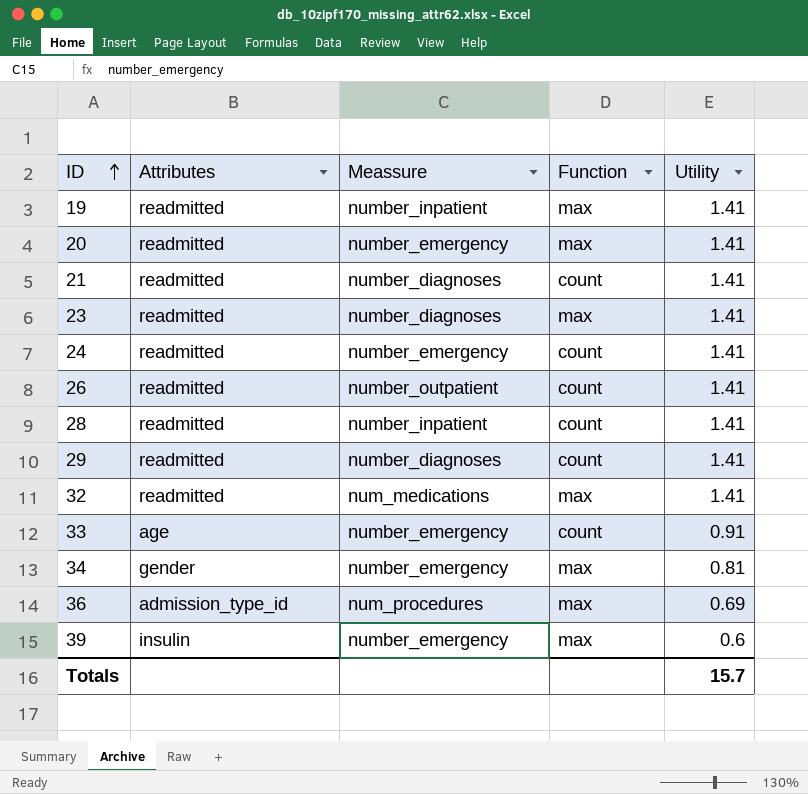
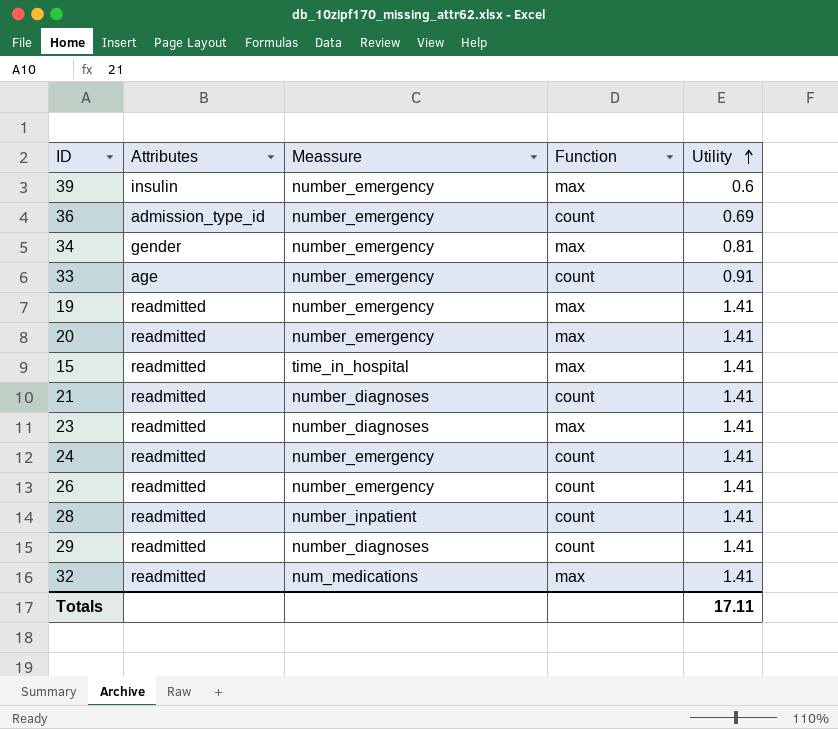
row order: ID ascending -> Utility ascending
36 | Meassure: num_procedures -> number_emergency
36 | Function: max -> count
19 | Meassure: number_inpatient -> number_emergency
row 15: none -> readmitted | time_in_hospital | max | 1.41
26 | Meassure: number_outpatient -> number_emergency
Totals | Utility: 15.7 -> 17.11

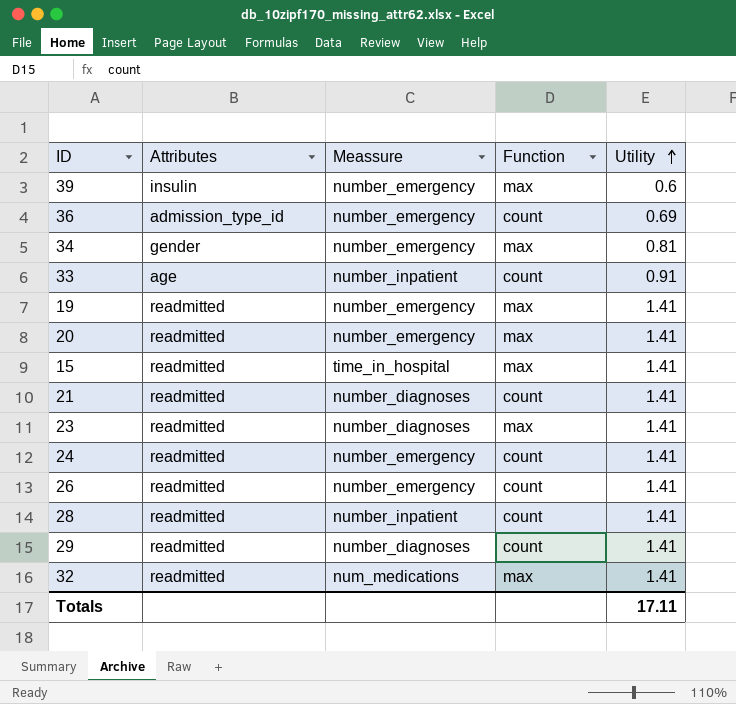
33 | Meassure: number_emergency -> number_inpatient

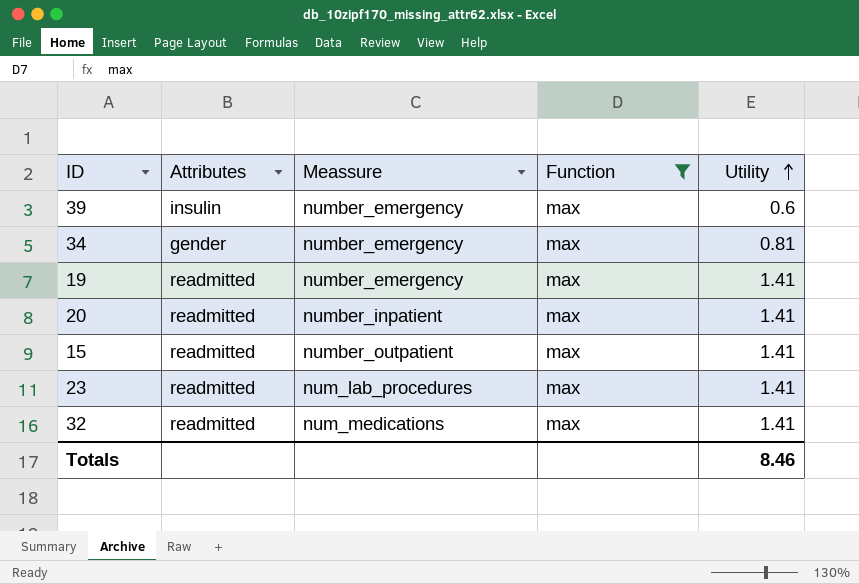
filter: none -> Function = max
20 | Meassure: number_emergency -> number_inpatient
15 | Meassure: time_in_hospital -> number_outpatient
23 | Meassure: number_diagnoses -> num_lab_procedures
Totals | Utility: 17.11 -> 8.46

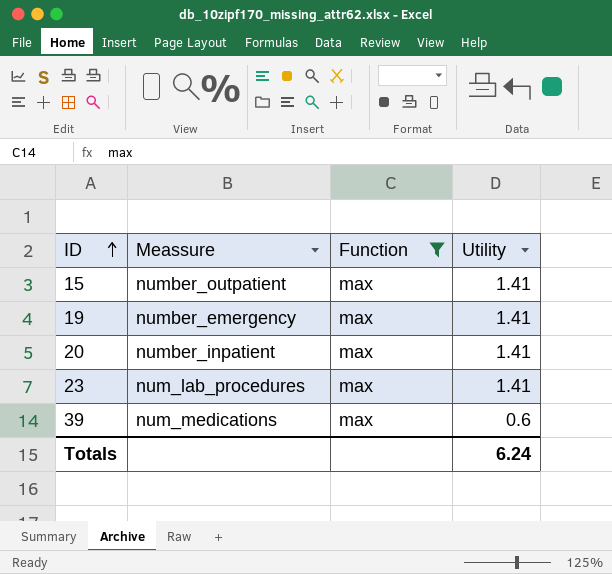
row order: Utility ascending -> ID ascending
column Attributes | position: 2 -> none
row 34: gender | number_emergency | max | 0.81 -> none
row 32: readmitted | num_medications | max | 1.41 -> none
39 | Meassure: number_emergency -> num_medications
Totals | Utility: 8.46 -> 6.24

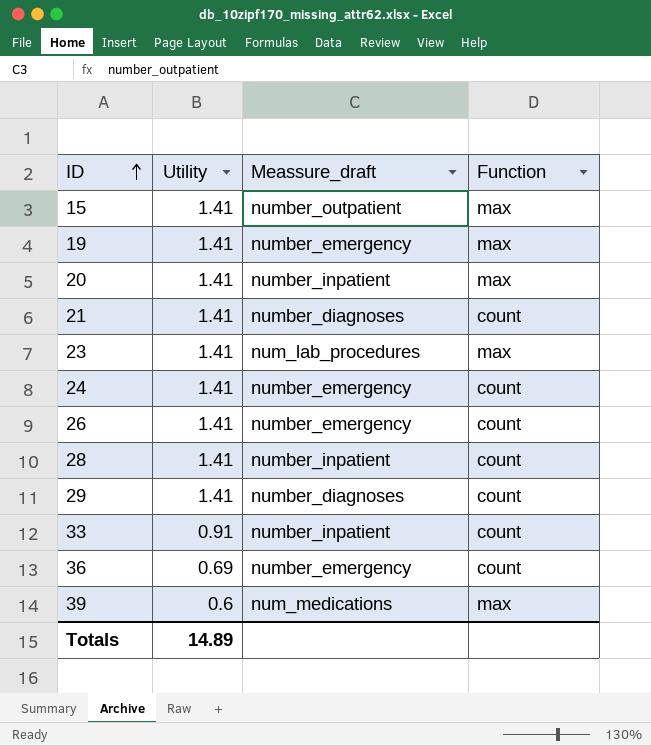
filter: Function = max -> none
column Utility | position: 4 -> 2
column name: Meassure -> Meassure_draft
Totals | Utility: 6.24 -> 14.89

